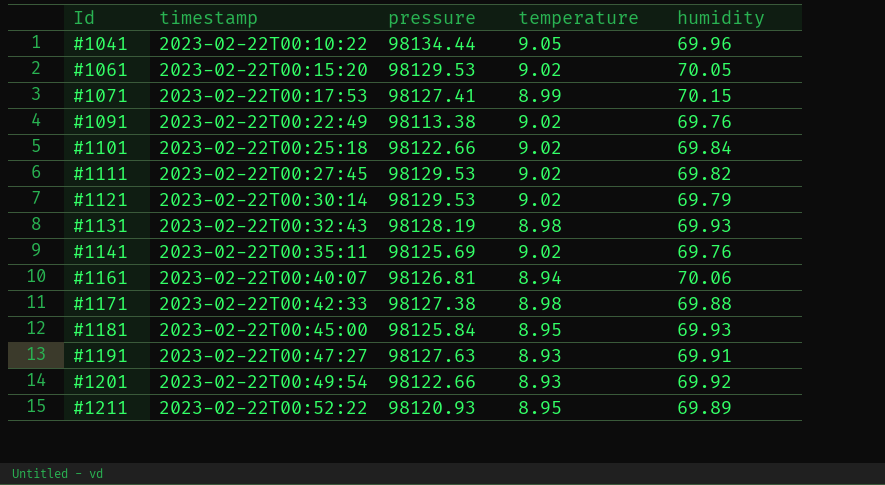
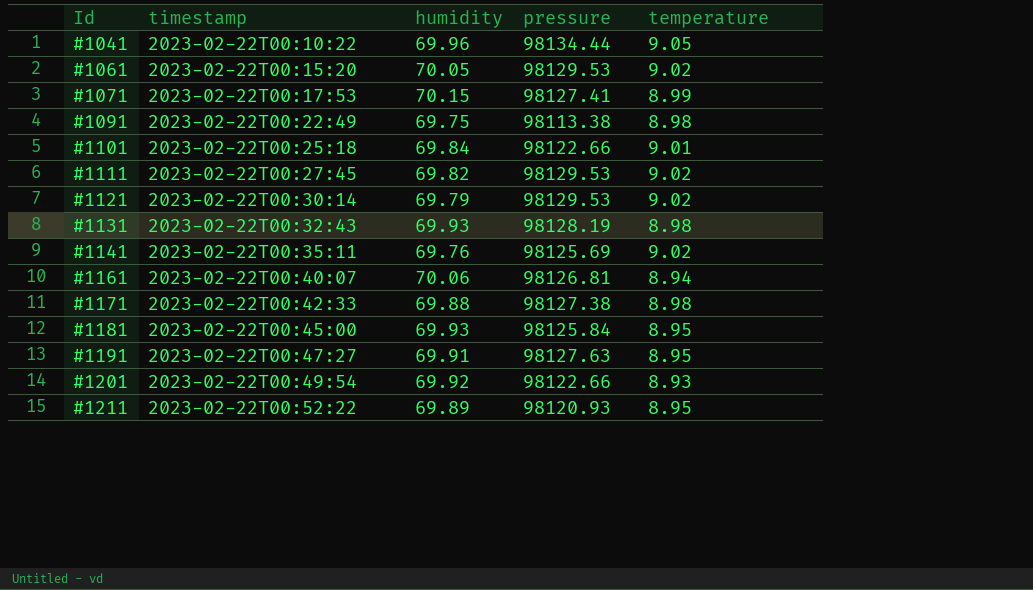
column humidity | position: 5 -> 3
#1091 | humidity: 69.76 -> 69.75
#1091 | temperature: 9.02 -> 8.98
#1101 | temperature: 9.02 -> 9.01
#1191 | temperature: 8.93 -> 8.95

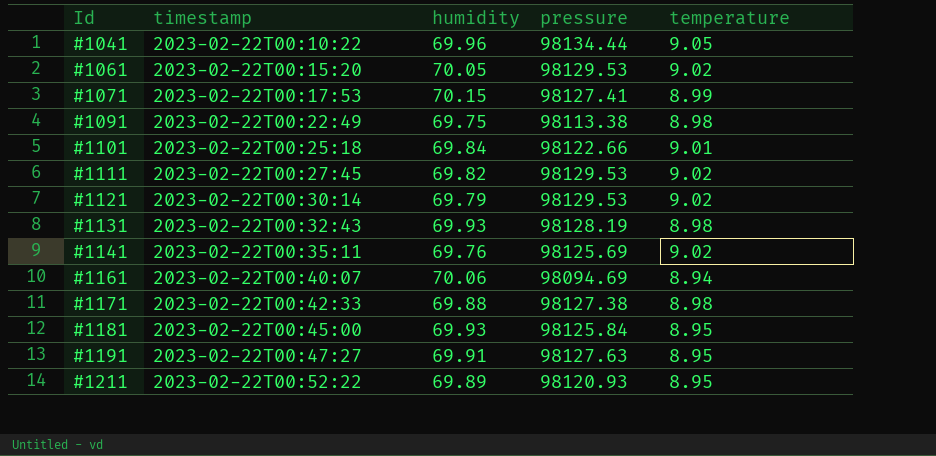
row #1201: 2023-02-22T00:49:54 | 69.92 | 98122.66 | 8.93 -> none
#1161 | pressure: 98126.81 -> 98094.69

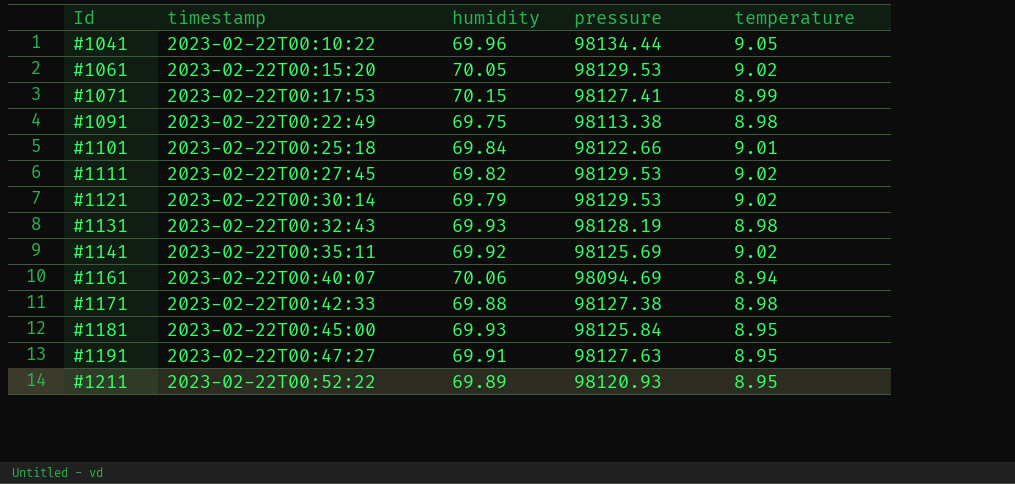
#1141 | humidity: 69.76 -> 69.92

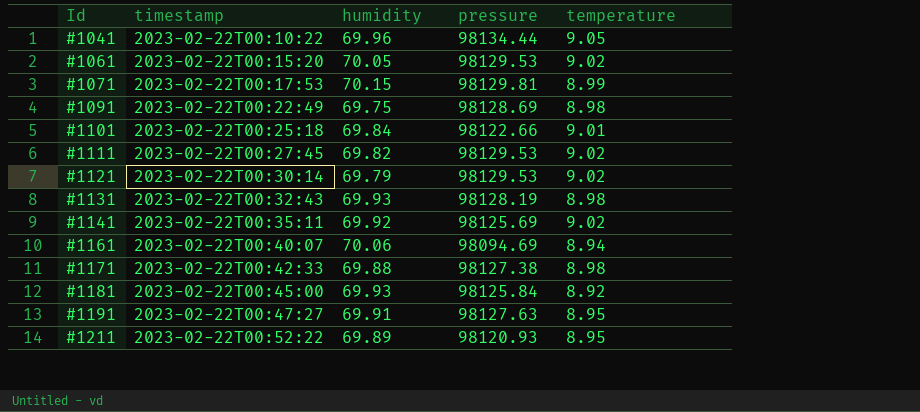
#1071 | pressure: 98127.41 -> 98129.81
#1091 | pressure: 98113.38 -> 98128.69
#1181 | temperature: 8.95 -> 8.92

